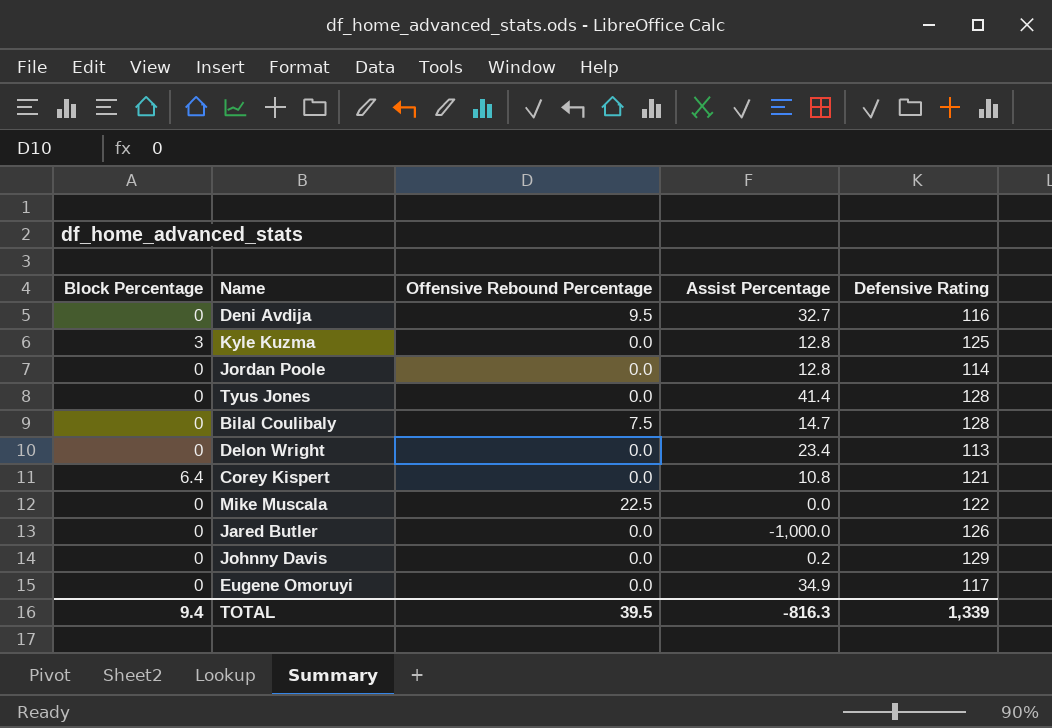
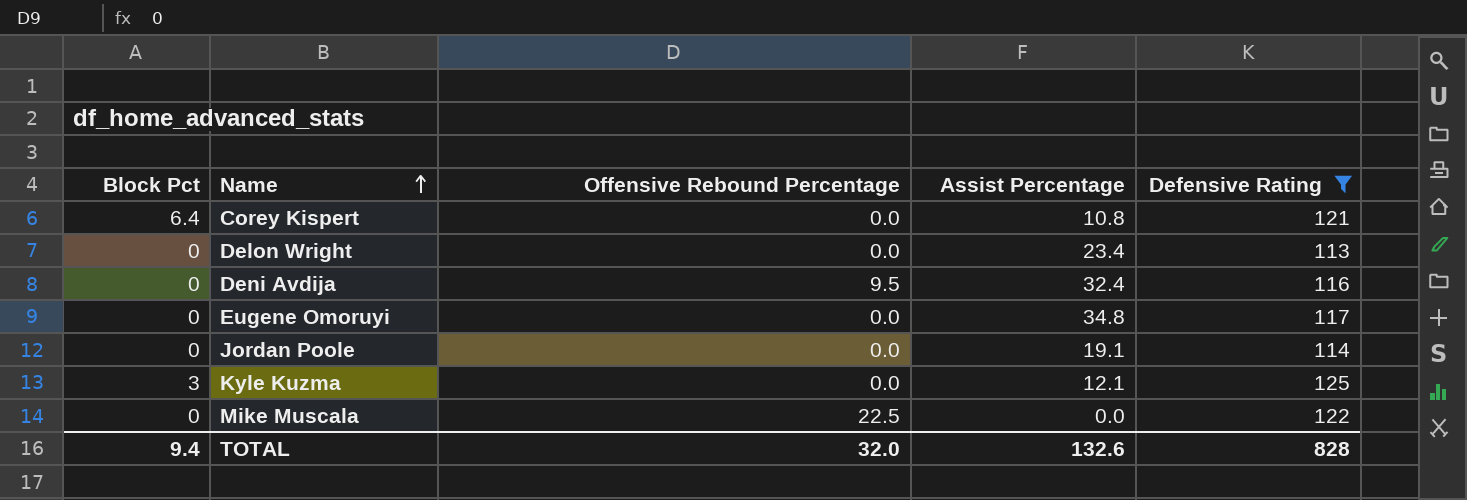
filter: none -> Defensive Rating <= 125
row order: none -> Name ascending
column name: Block Percentage -> Block Pct
Deni Avdija | Assist Percentage: 32.7 -> 32.4
Eugene Omoruyi | Assist Percentage: 34.9 -> 34.8
Jordan Poole | Assist Percentage: 12.8 -> 19.1
Kyle Kuzma | Assist Percentage: 12.8 -> 12.1
TOTAL | Offensive Rebound Percentage: 39.5 -> 32.0
TOTAL | Assist Percentage: -816.3 -> 132.6
TOTAL | Defensive Rating: 1,339 -> 828

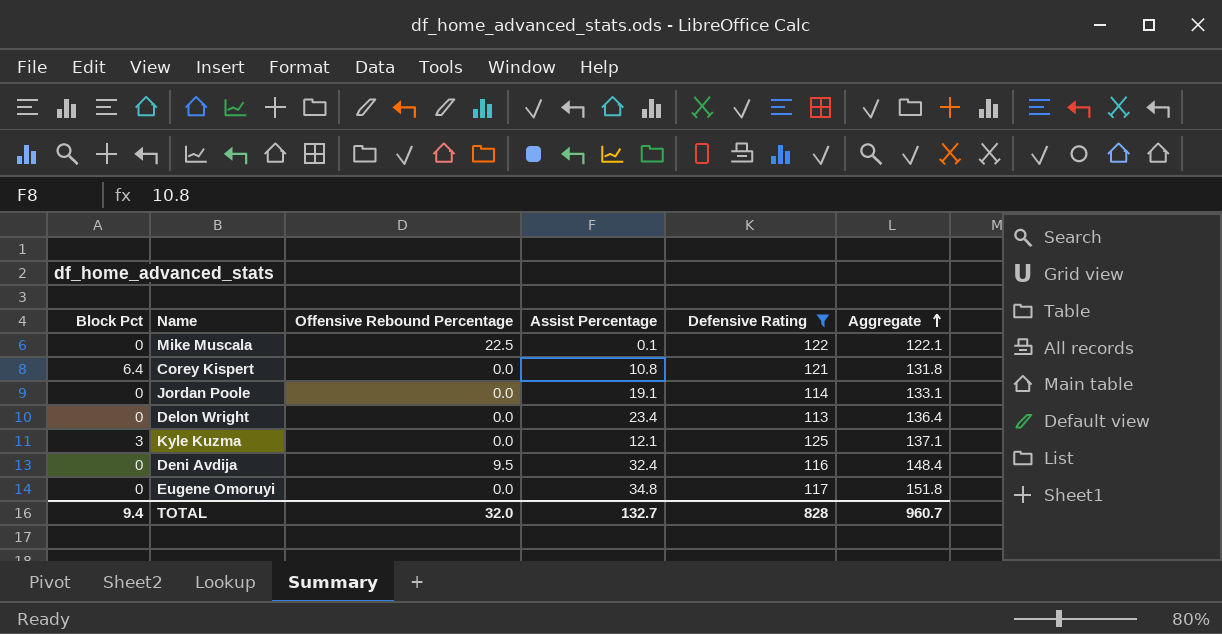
row order: Name ascending -> Aggregate ascending
column Aggregate | formula: none -> [Assist Percentage] + [Defensive Rating]
Mike Muscala | Assist Percentage: 0.0 -> 0.1
TOTAL | Assist Percentage: 132.6 -> 132.7

